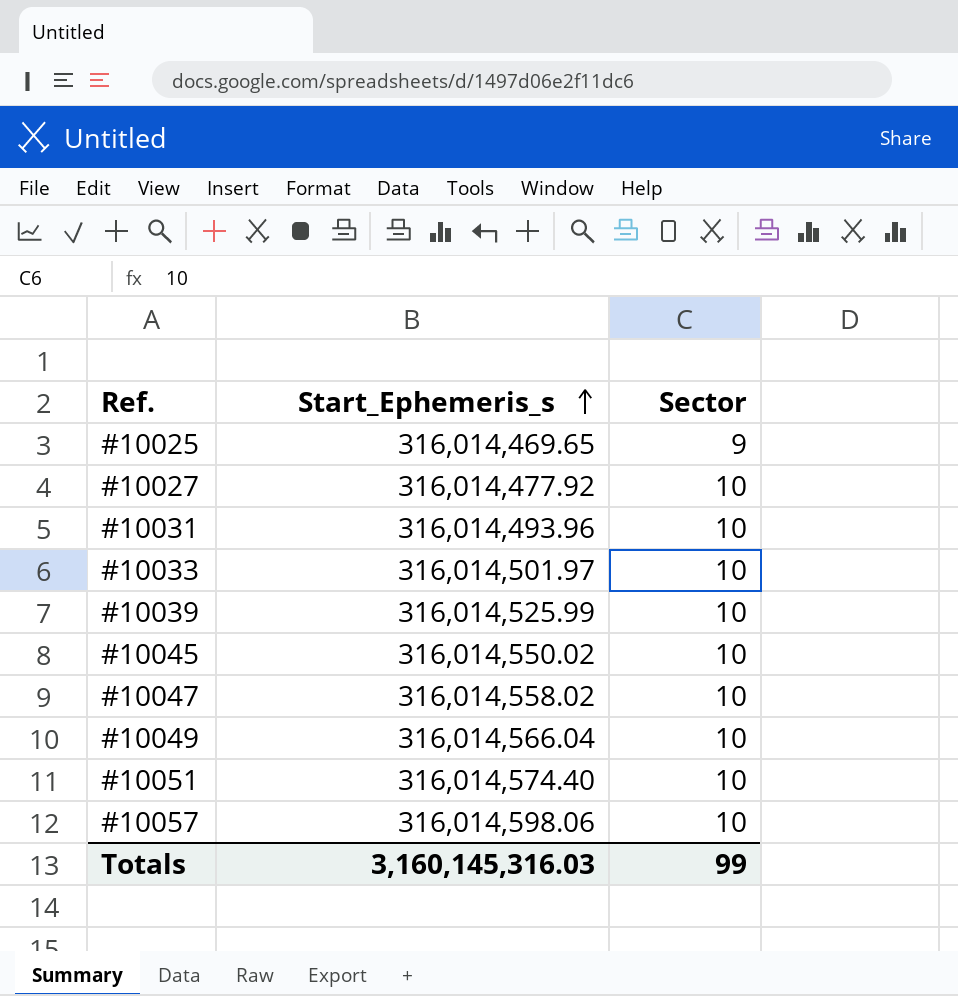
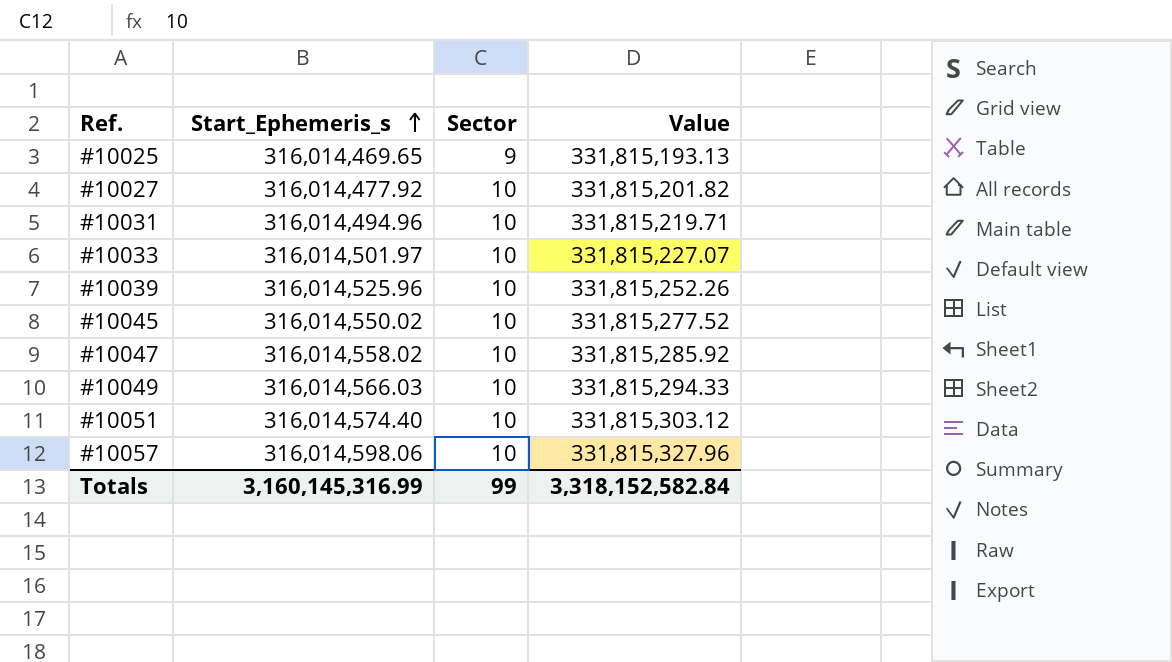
column Value | formula: none -> [Start_Ephemeris_s] * 1.05
#10031 | Start_Ephemeris_s: 316,014,493.96 -> 316,014,494.96
#10039 | Start_Ephemeris_s: 316,014,525.99 -> 316,014,525.96
#10049 | Start_Ephemeris_s: 316,014,566.04 -> 316,014,566.03
Totals | Start_Ephemeris_s: 3,160,145,316.03 -> 3,160,145,316.99

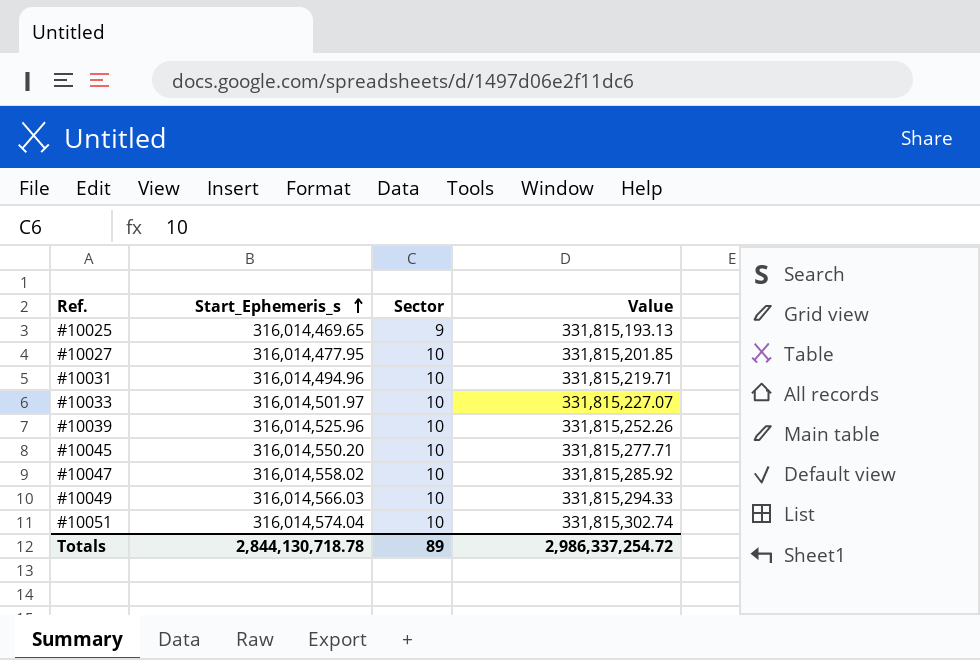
row #10057: 316,014,598.06 | 10 | 331,815,327.96 -> none
#10027 | Start_Ephemeris_s: 316,014,477.92 -> 316,014,477.95
#10027 | Value: 331,815,201.82 -> 331,815,201.85
#10045 | Start_Ephemeris_s: 316,014,550.02 -> 316,014,550.20
#10045 | Value: 331,815,277.52 -> 331,815,277.71
#10051 | Start_Ephemeris_s: 316,014,574.40 -> 316,014,574.04
#10051 | Value: 331,815,303.12 -> 331,815,302.74
Totals | Start_Ephemeris_s: 3,160,145,316.99 -> 2,844,130,718.78
Totals | Sector: 99 -> 89
Totals | Value: 3,318,152,582.84 -> 2,986,337,254.72

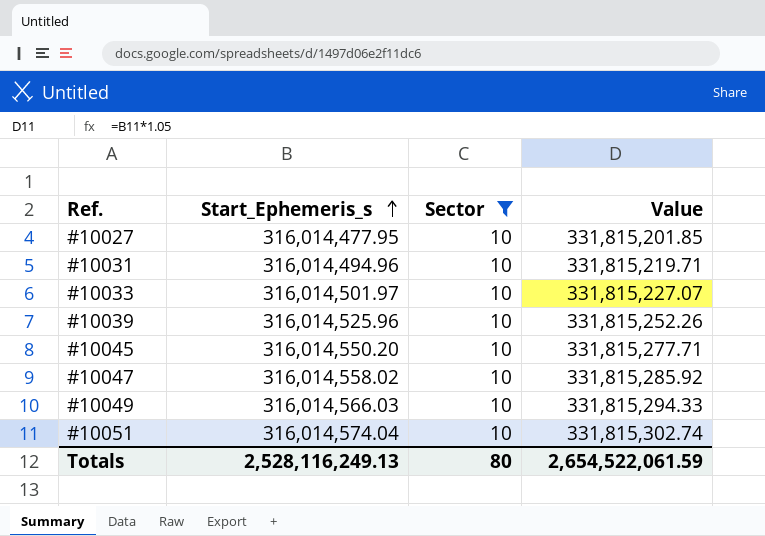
filter: none -> Sector = 10
Totals | Start_Ephemeris_s: 2,844,130,718.78 -> 2,528,116,249.13
Totals | Sector: 89 -> 80
Totals | Value: 2,986,337,254.72 -> 2,654,522,061.59

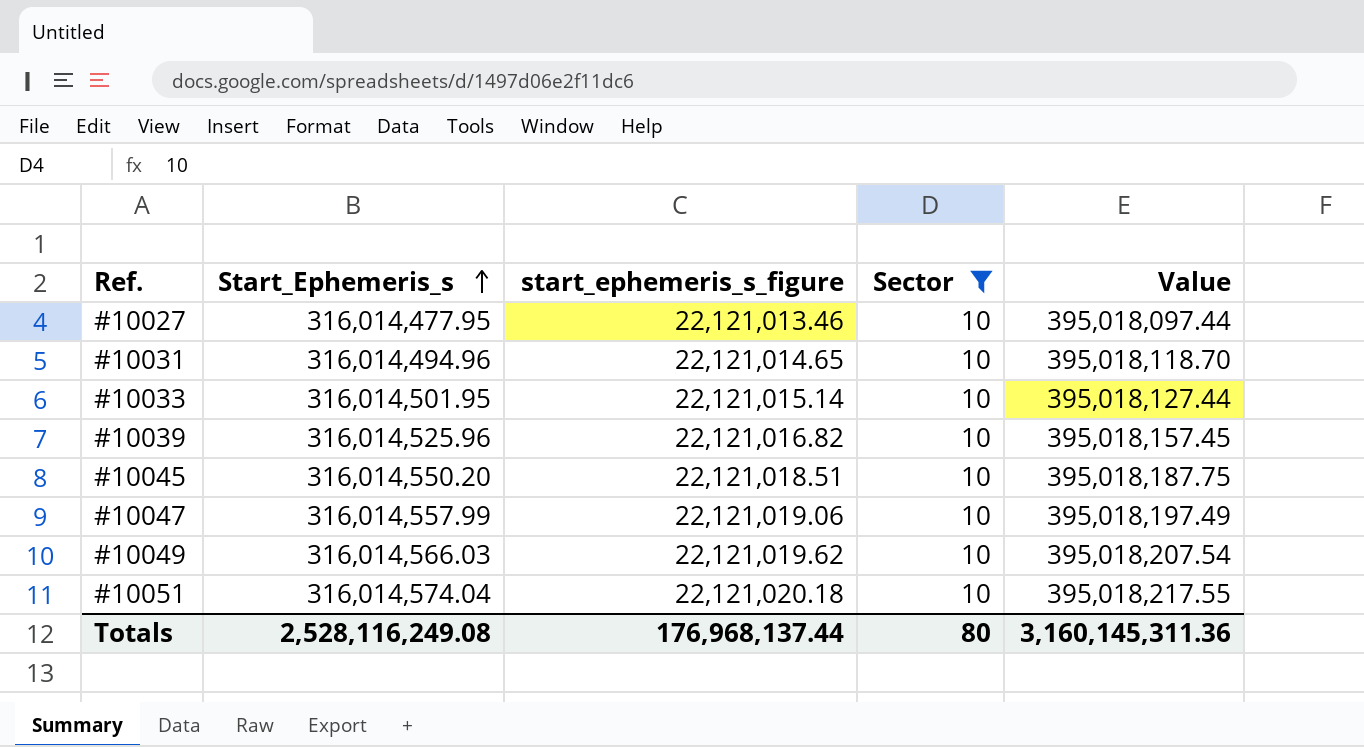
column start_ephemeris_s_figure | formula: none -> [Start_Ephemeris_s] * 0.07
column Value | formula: [Start_Ephemeris_s] * 1.05 -> [Start_Ephemeris_s] * 1.25
#10033 | Start_Ephemeris_s: 316,014,501.97 -> 316,014,501.95
#10047 | Start_Ephemeris_s: 316,014,558.02 -> 316,014,557.99
Totals | Start_Ephemeris_s: 2,528,116,249.13 -> 2,528,116,249.08
Totals | Value: 2,654,522,061.59 -> 3,160,145,311.36

